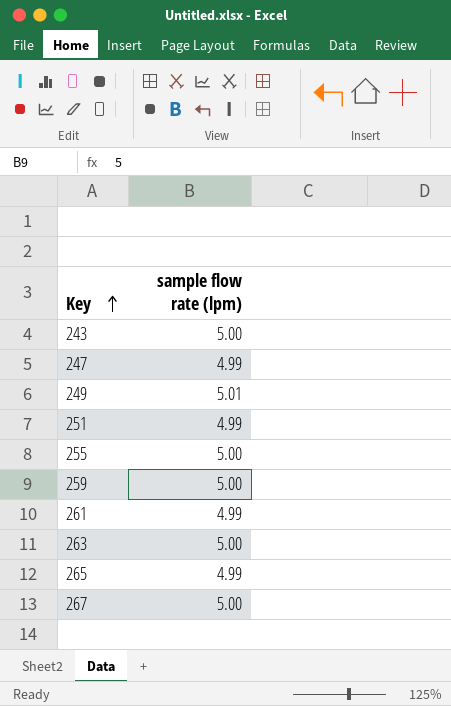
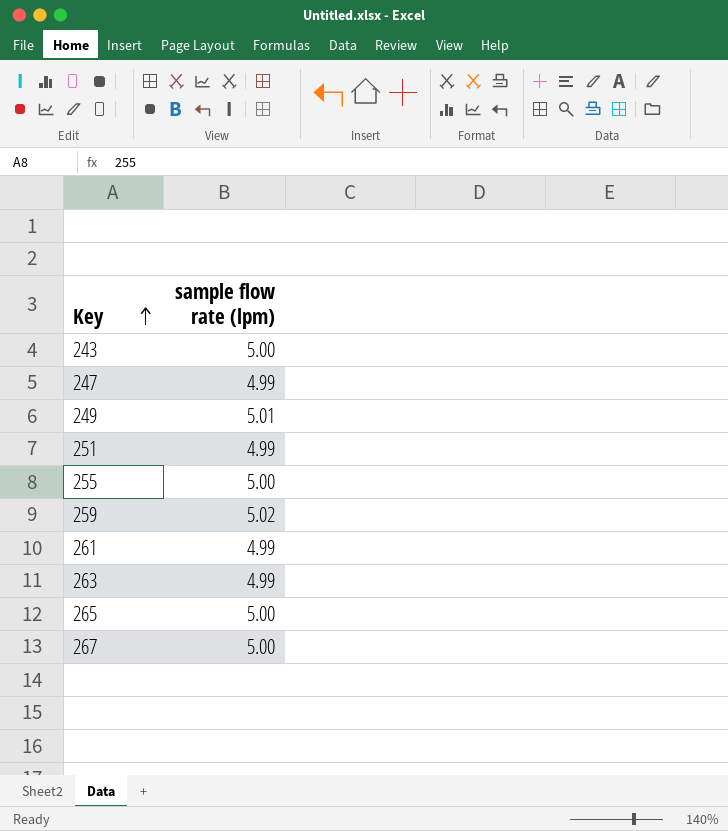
259 | sample flow rate (lpm): 5.00 -> 5.02
263 | sample flow rate (lpm): 5.00 -> 4.99
265 | sample flow rate (lpm): 4.99 -> 5.00

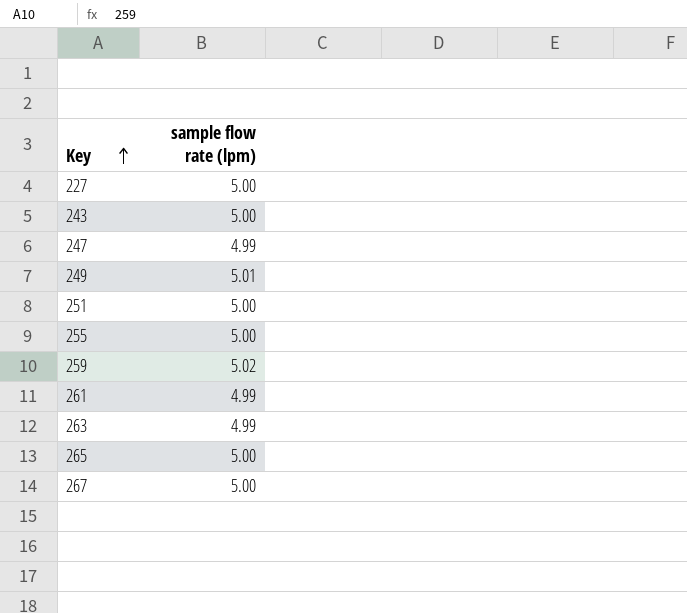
row 227: none -> 5.00
251 | sample flow rate (lpm): 4.99 -> 5.00

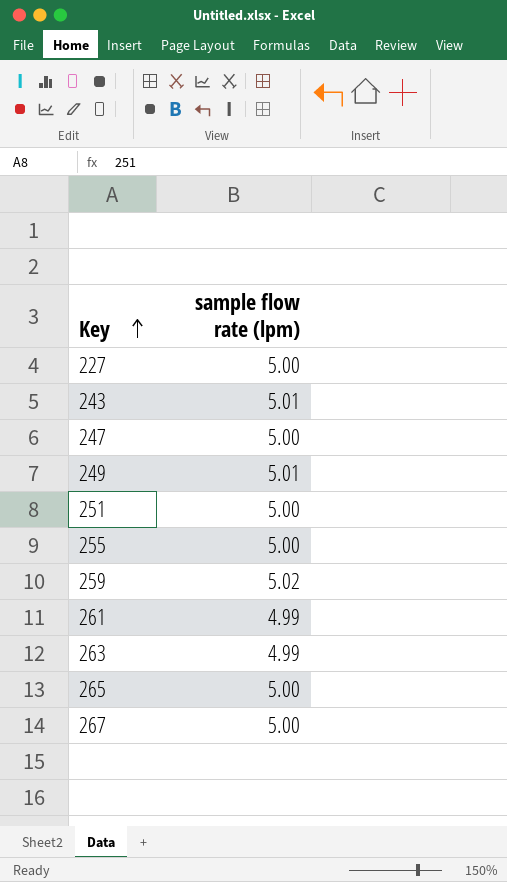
243 | sample flow rate (lpm): 5.00 -> 5.01
247 | sample flow rate (lpm): 4.99 -> 5.00

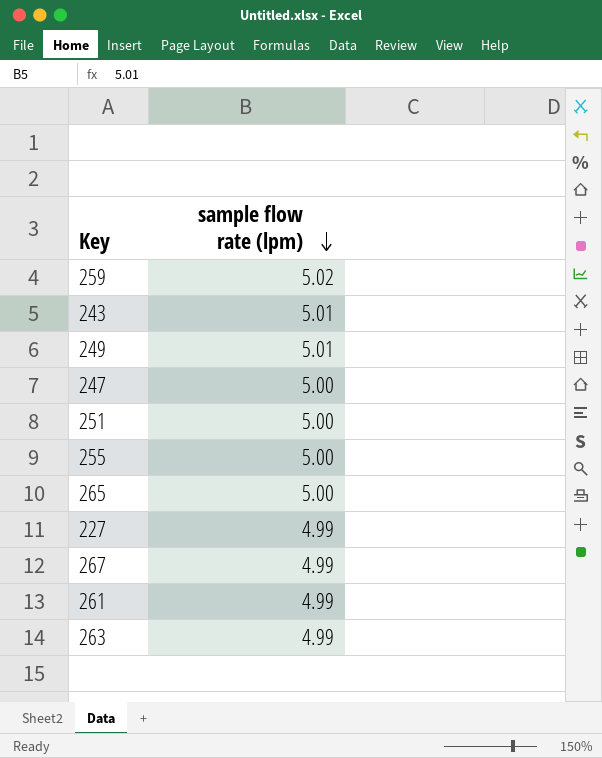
row order: Key ascending -> sample flow rate (lpm) descending
227 | sample flow rate (lpm): 5.00 -> 4.99
267 | sample flow rate (lpm): 5.00 -> 4.99

